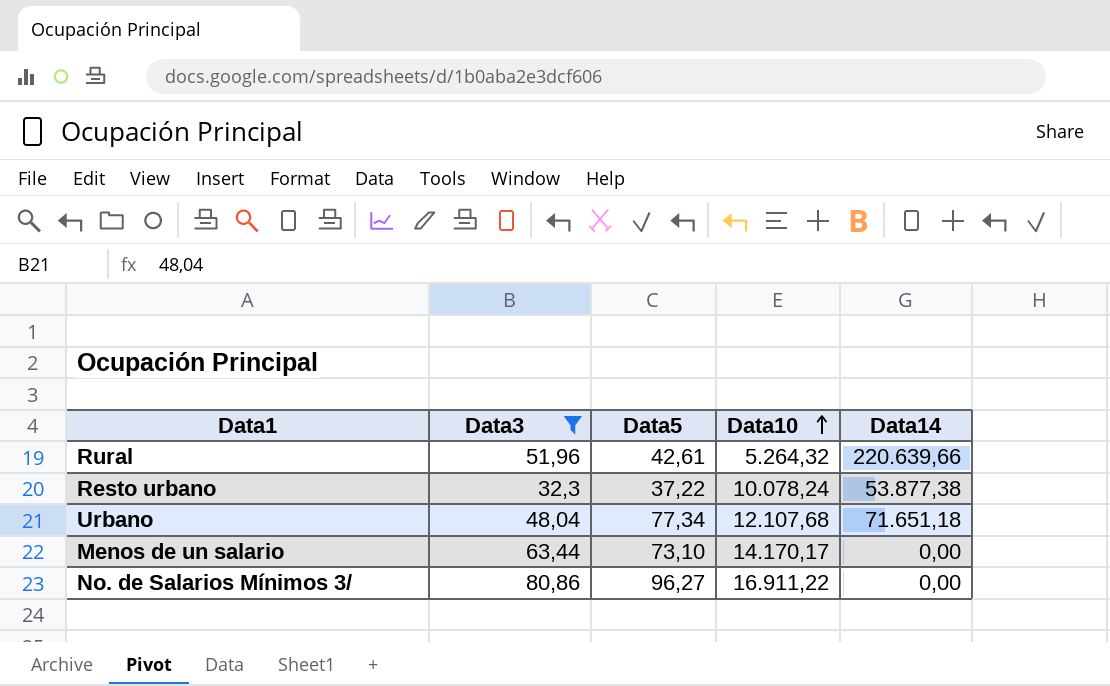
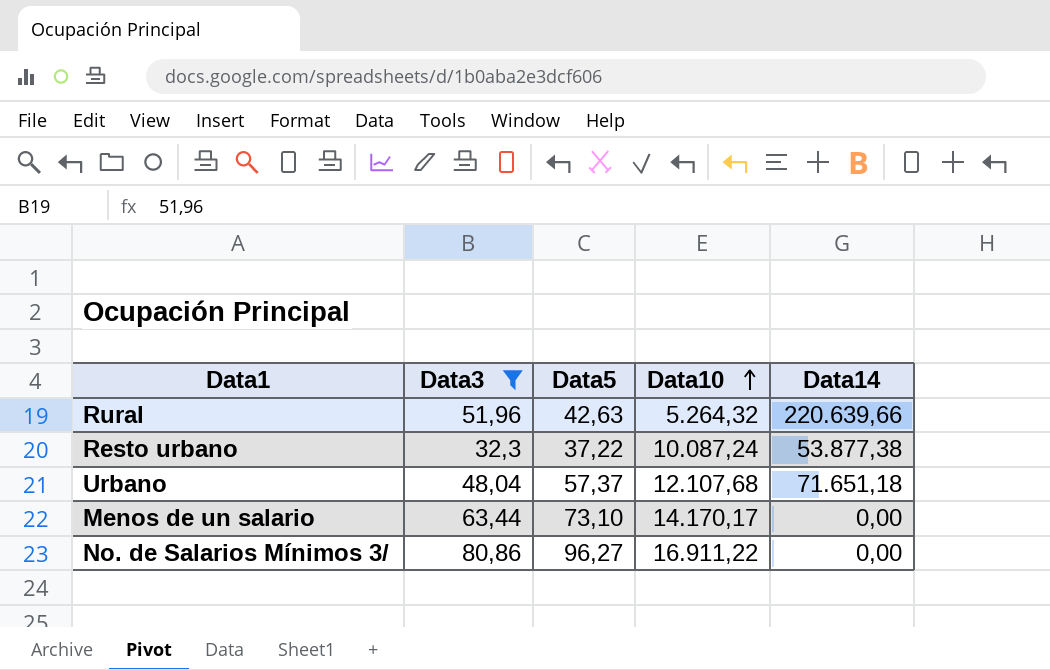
Rural | Data5: 42,61 -> 42,63
Resto urbano | Data10: 10.078,24 -> 10.087,24
Urbano | Data5: 77,34 -> 57,37

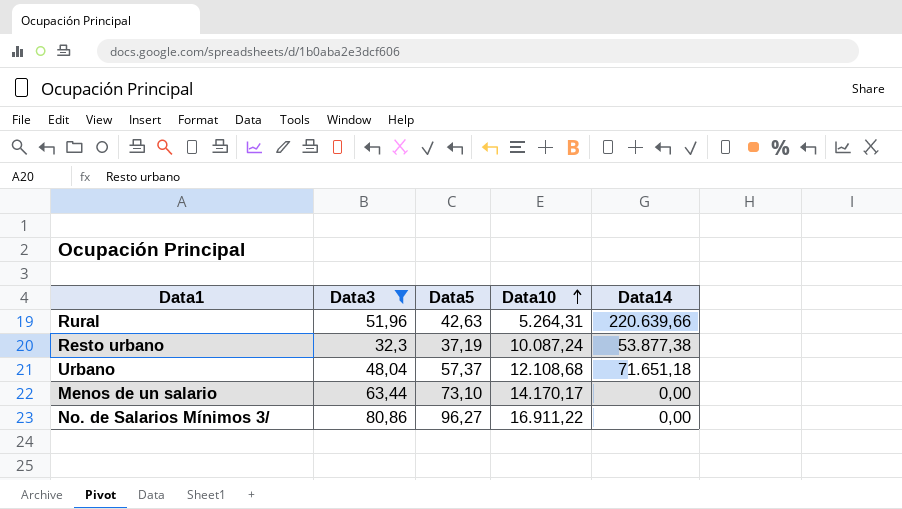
Rural | Data10: 5.264,32 -> 5.264,31
Resto urbano | Data5: 37,22 -> 37,19
Urbano | Data10: 12.107,68 -> 12.108,68

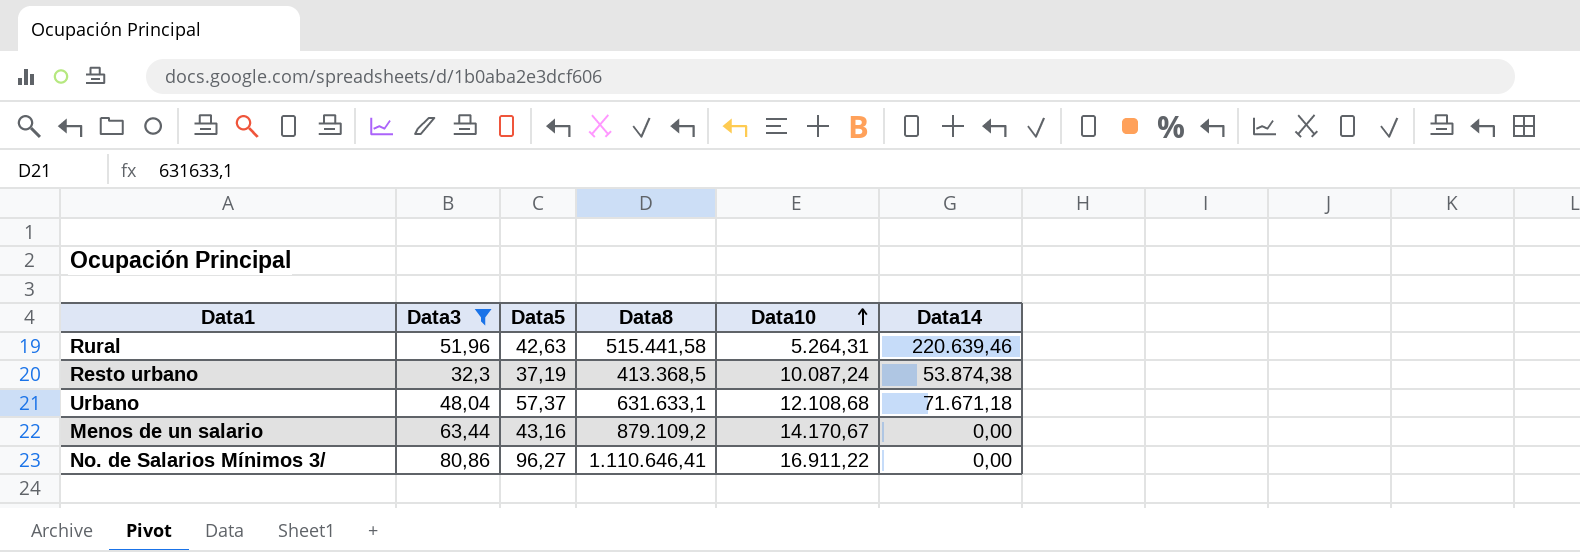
column Data8 | position: none -> 4
Rural | Data14: 220.639,66 -> 220.639,46
Resto urbano | Data14: 53.877,38 -> 53.874,38
Urbano | Data14: 71.651,18 -> 71.671,18
Menos de un salario | Data5: 73,10 -> 43,16
Menos de un salario | Data10: 14.170,17 -> 14.170,67

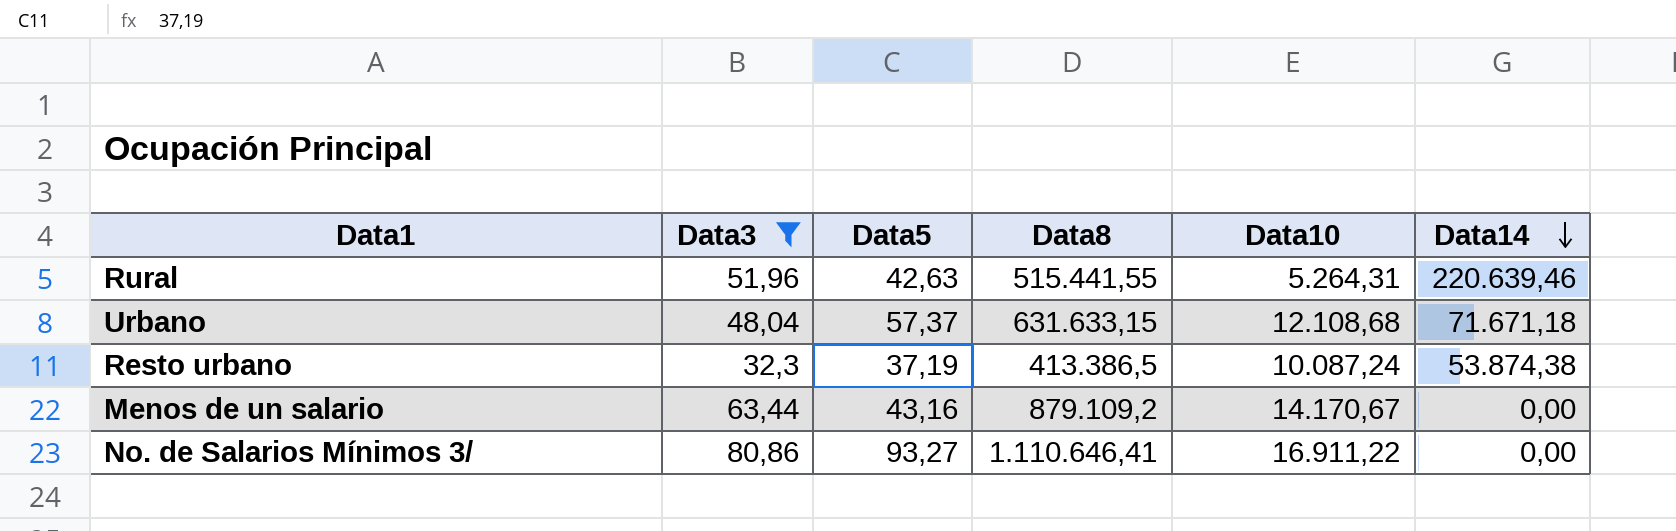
row order: Data10 ascending -> Data14 descending
Rural | Data8: 515.441,58 -> 515.441,55
Urbano | Data8: 631.633,1 -> 631.633,15
Resto urbano | Data8: 413.368,5 -> 413.386,5
No. de Salarios Mínimos 3/ | Data5: 96,27 -> 93,27

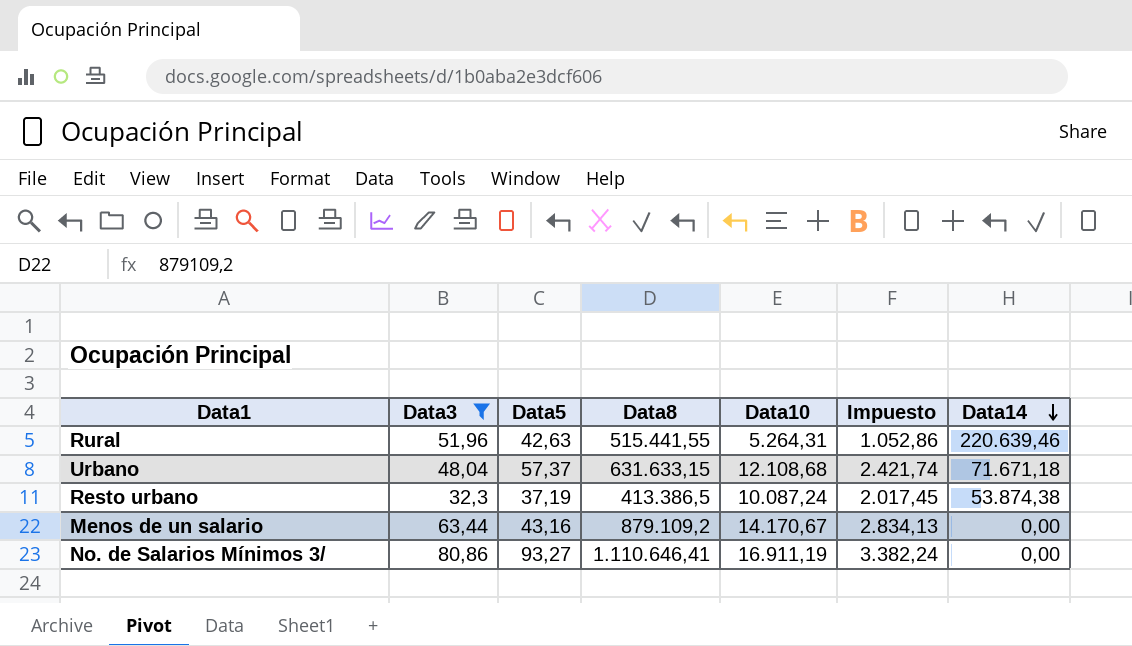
column Impuesto | formula: none -> [Data10] * 0,2
No. de Salarios Mínimos 3/ | Data10: 16.911,22 -> 16.911,19

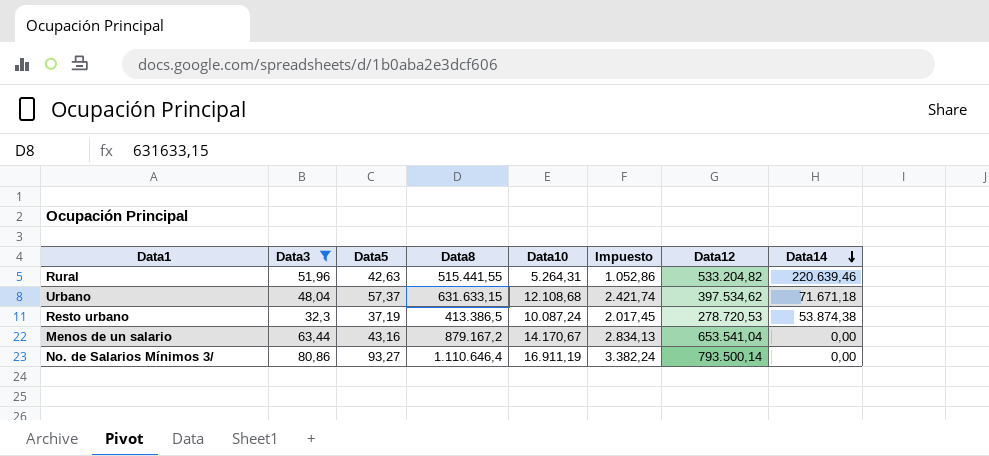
column Data12 | position: none -> 7
Menos de un salario | Data8: 879.109,2 -> 879.167,2
No. de Salarios Mínimos 3/ | Data8: 1.110.646,41 -> 1.110.646,4

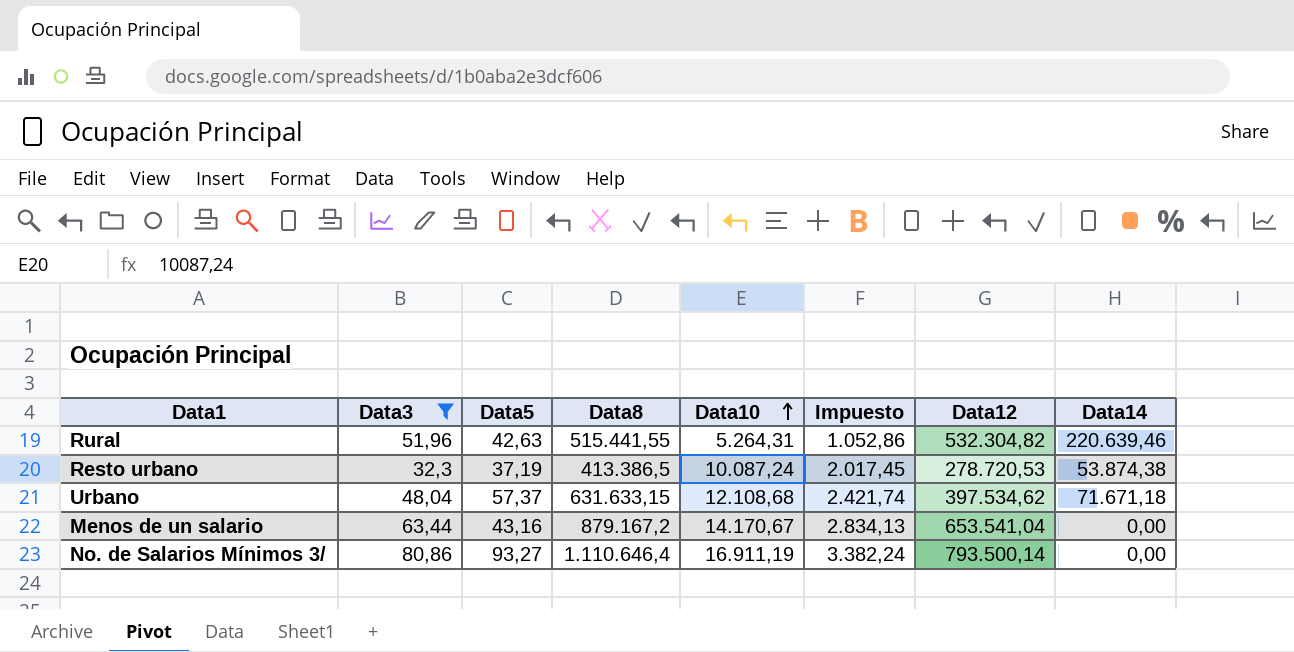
row order: Data14 descending -> Data10 ascending
Rural | Data12: 533.204,82 -> 532.304,82

